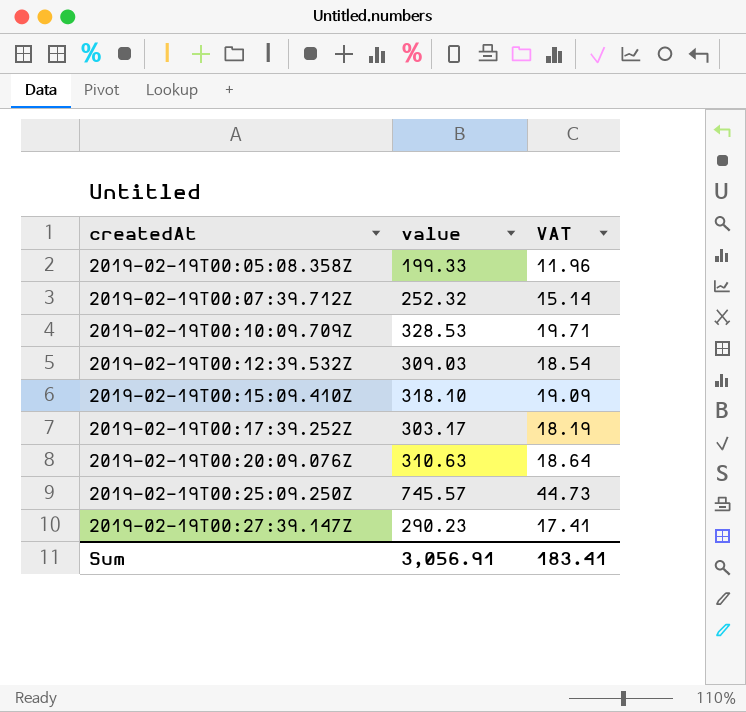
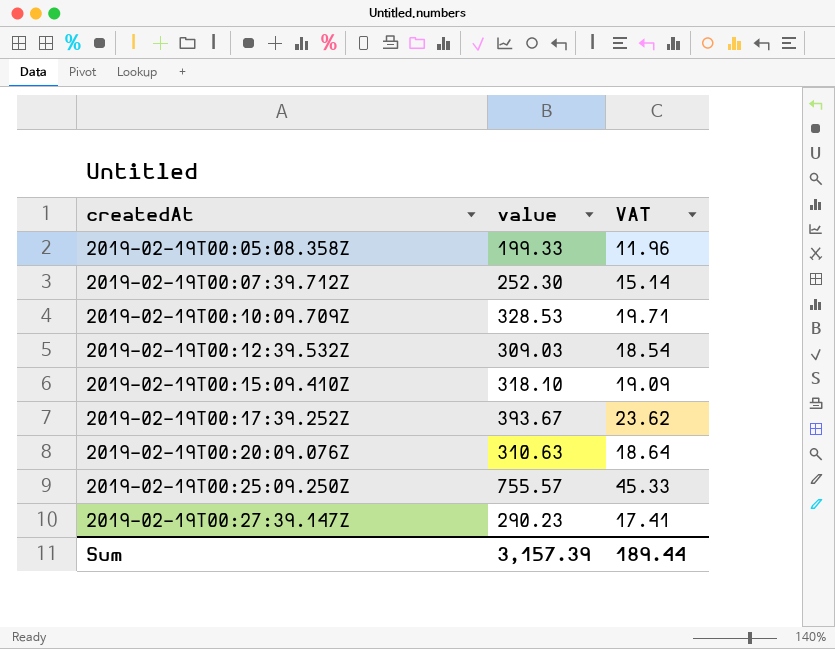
2019-02-19T00:07:39.712Z | value: 252.32 -> 252.30
2019-02-19T00:17:39.252Z | value: 303.17 -> 393.67
2019-02-19T00:17:39.252Z | VAT: 18.19 -> 23.62
2019-02-19T00:25:09.250Z | value: 745.57 -> 755.57
2019-02-19T00:25:09.250Z | VAT: 44.73 -> 45.33
Sum | value: 3,056.91 -> 3,157.39
Sum | VAT: 183.41 -> 189.44

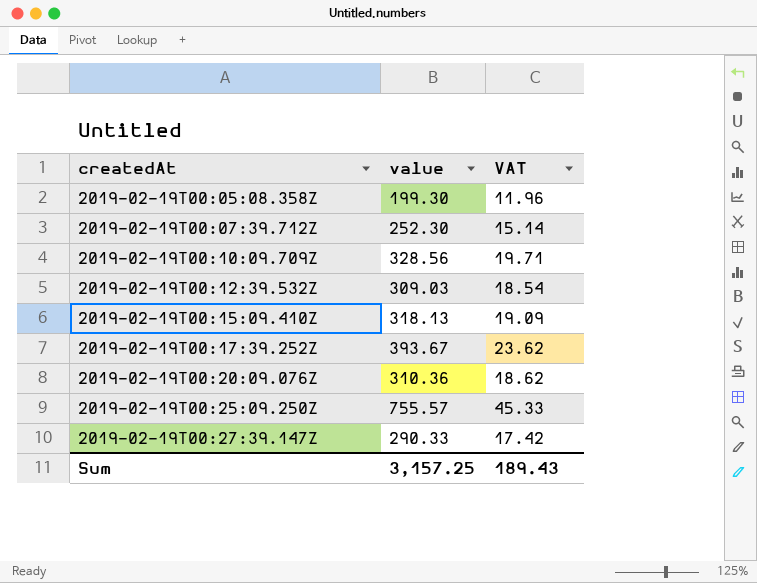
2019-02-19T00:05:08.358Z | value: 199.33 -> 199.30
2019-02-19T00:10:09.709Z | value: 328.53 -> 328.56
2019-02-19T00:15:09.410Z | value: 318.10 -> 318.13
2019-02-19T00:20:09.076Z | value: 310.63 -> 310.36
2019-02-19T00:20:09.076Z | VAT: 18.64 -> 18.62
2019-02-19T00:27:39.147Z | value: 290.23 -> 290.33
2019-02-19T00:27:39.147Z | VAT: 17.41 -> 17.42
Sum | value: 3,157.39 -> 3,157.25
Sum | VAT: 189.44 -> 189.43

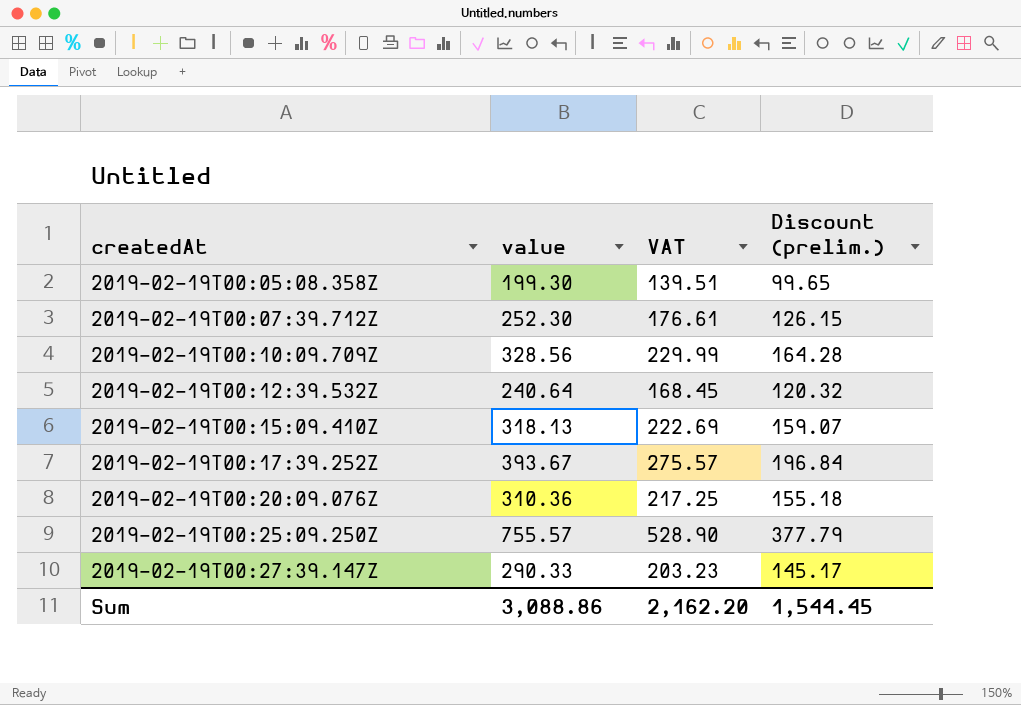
column VAT | formula: [value] * 0.06 -> [value] * 0.7
column Discount (prelim.) | formula: none -> [value] * 0.5
2019-02-19T00:12:39.532Z | value: 309.03 -> 240.64
Sum | value: 3,157.25 -> 3,088.86
Sum | VAT: 189.43 -> 2,162.20

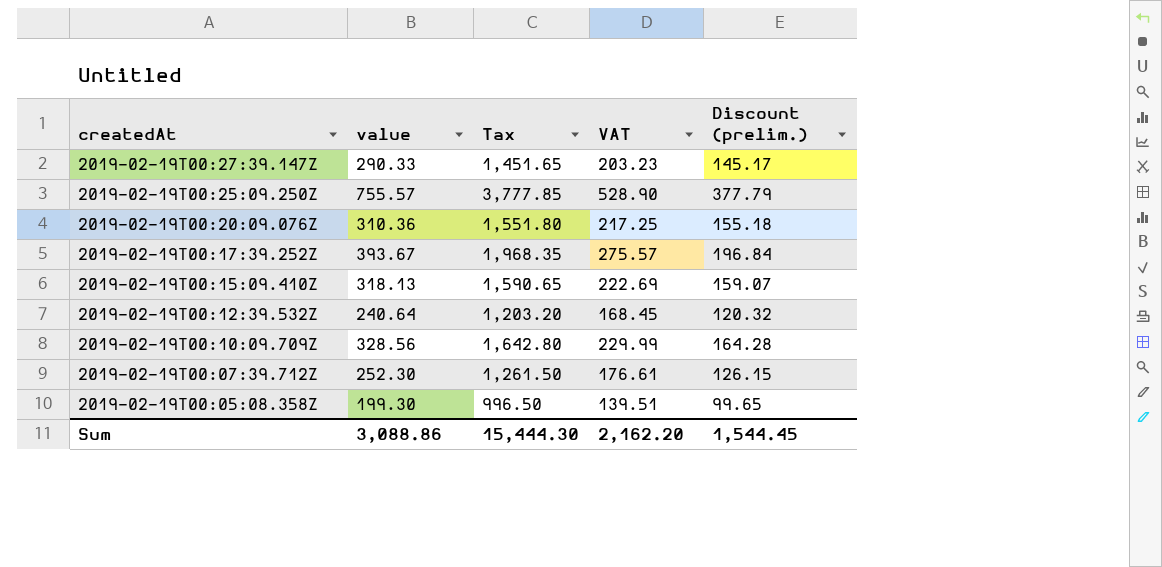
row order: createdAt ascending -> createdAt descending
column Tax | formula: none -> [value] * 5

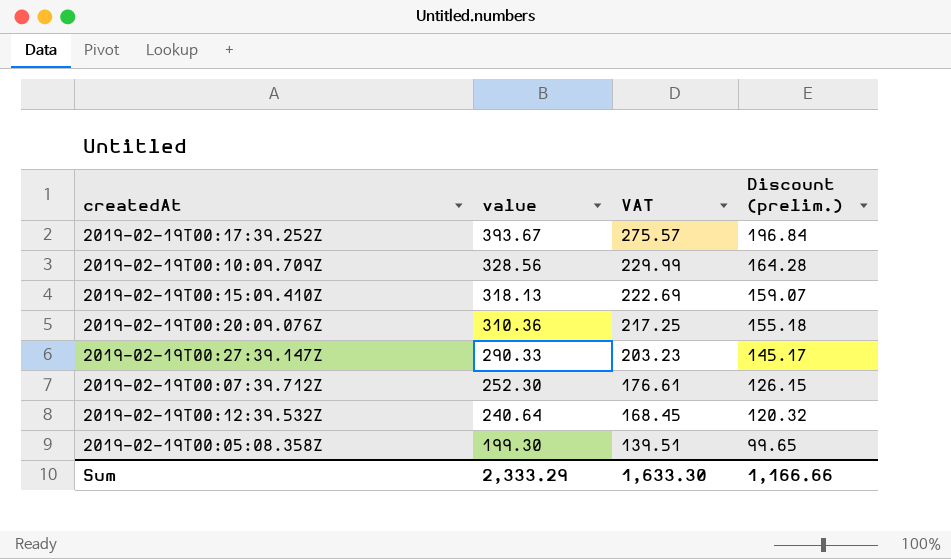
row order: createdAt descending -> value descending
column Tax | formula: [value] * 5 -> none
row 2019-02-19T00:25:09.250Z: 755.57 | 3,777.85 | 528.90 | 377.79 -> none
Sum | value: 3,088.86 -> 2,333.29
Sum | VAT: 2,162.20 -> 1,633.30
Sum | Discount (prelim.): 1,544.45 -> 1,166.66

